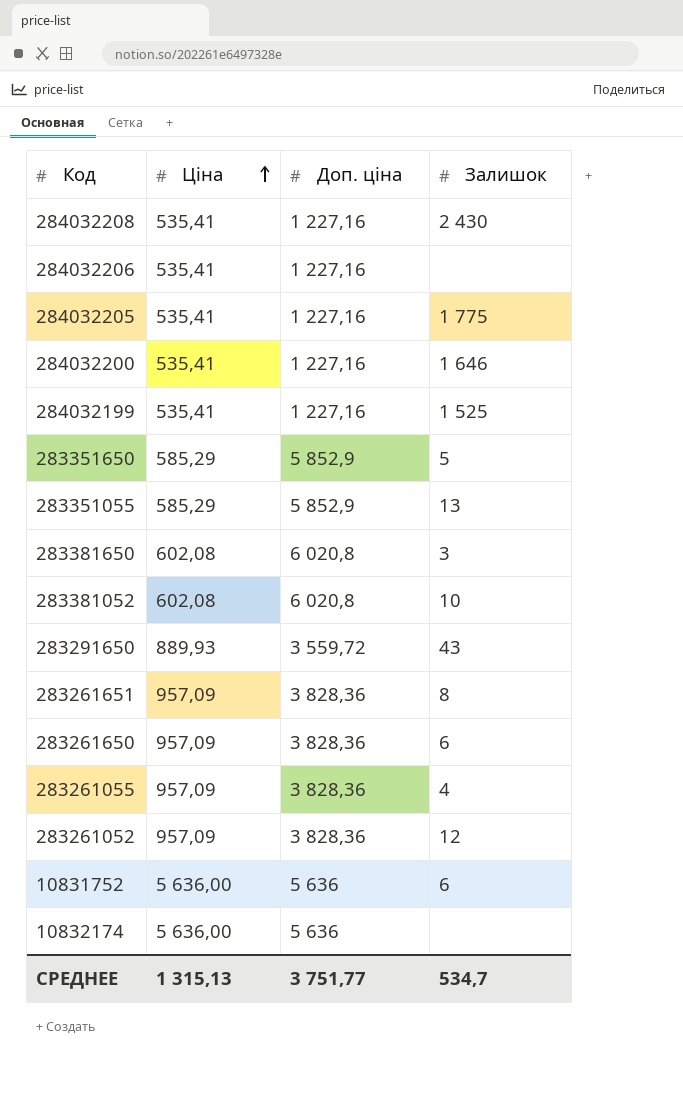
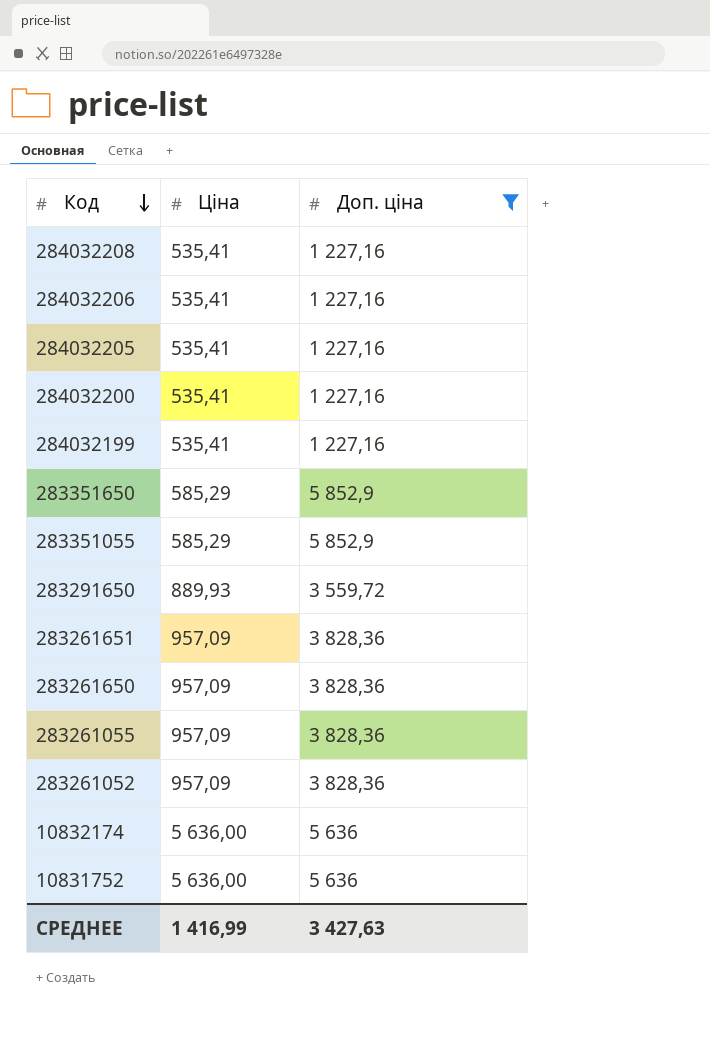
filter: none -> Доп. ціна != 6 020,8
row order: Ціна ascending -> Код descending
column Залишок | position: 4 -> none
СРЕДНЕЕ | Ціна: 1 315,13 -> 1 416,99
СРЕДНЕЕ | Доп. ціна: 3 751,77 -> 3 427,63

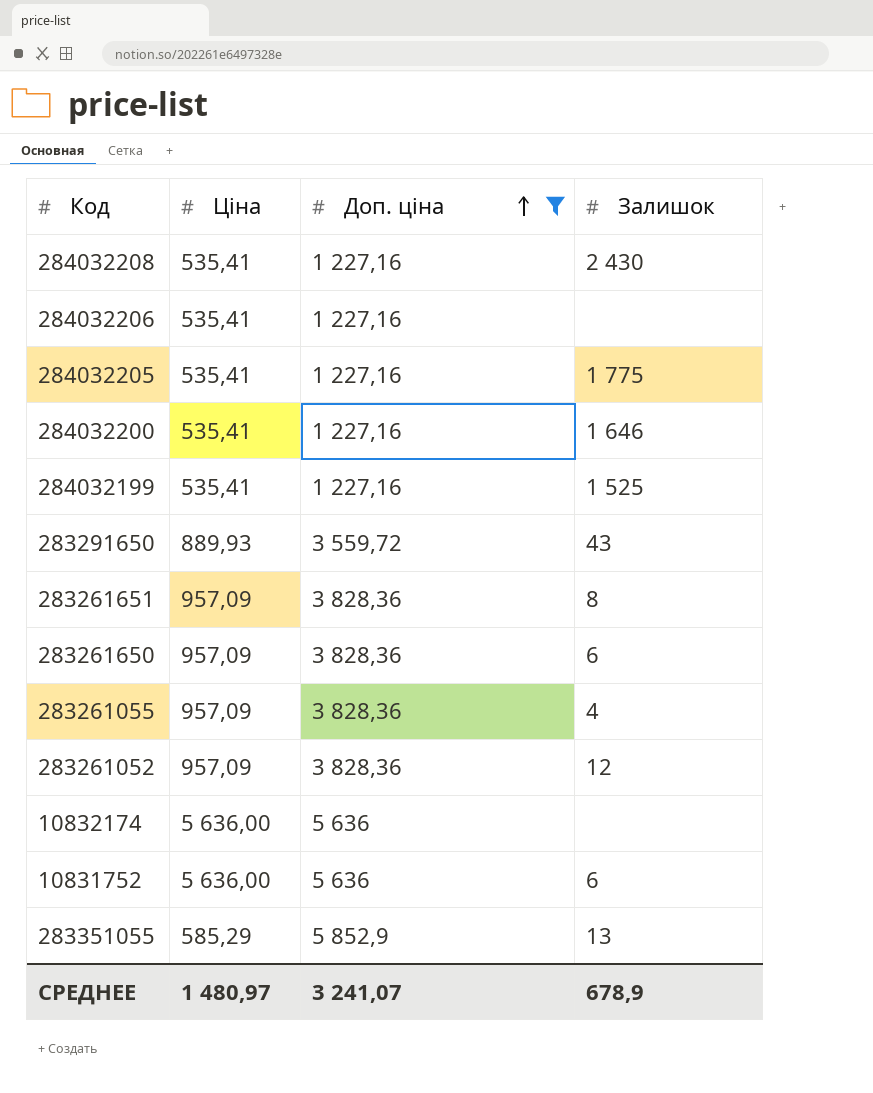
row order: Код descending -> Доп. ціна ascending
column Залишок | position: none -> 4
row 283351650: 585,29 | 5 852,9 -> none
СРЕДНЕЕ | Ціна: 1 416,99 -> 1 480,97
СРЕДНЕЕ | Доп. ціна: 3 427,63 -> 3 241,07

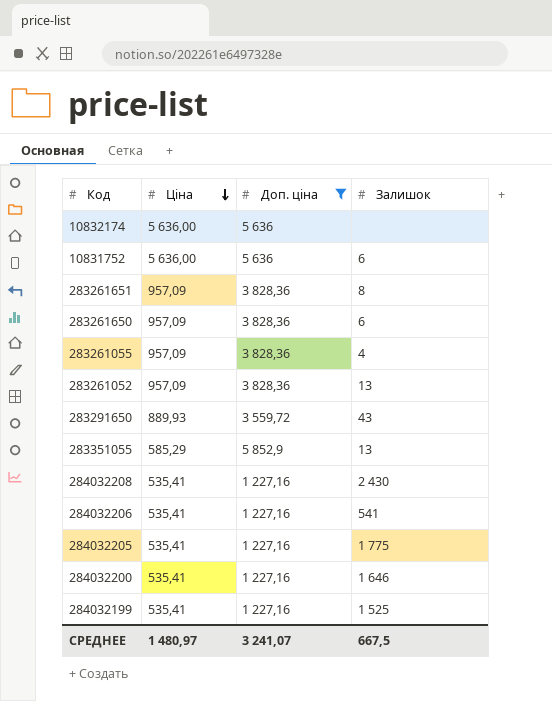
row order: Доп. ціна ascending -> Ціна descending
283261052 | Залишок: 12 -> 13
284032206 | Залишок: none -> 541
СРЕДНЕЕ | Залишок: 678,9 -> 667,5

